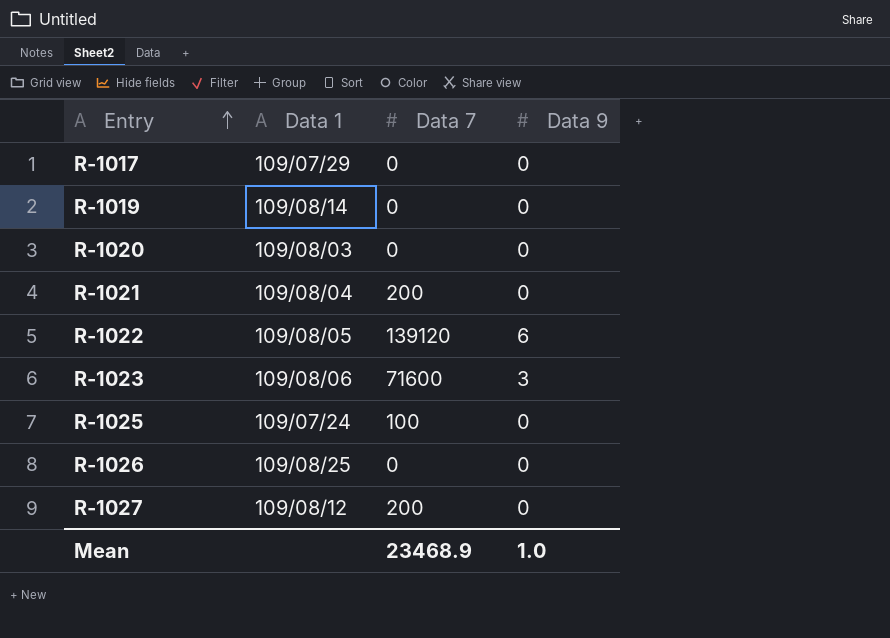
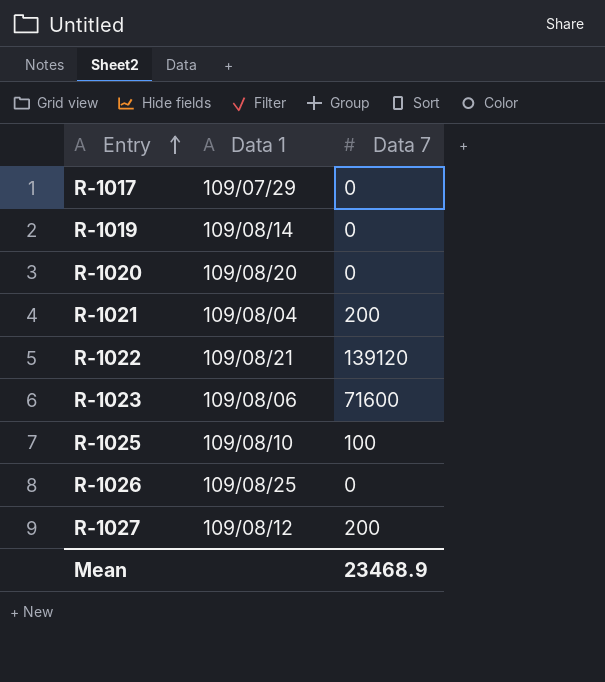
column Data 9 | position: 4 -> none
R-1020 | Data 1: 109/08/03 -> 109/08/20
R-1022 | Data 1: 109/08/05 -> 109/08/21
R-1025 | Data 1: 109/07/24 -> 109/08/10

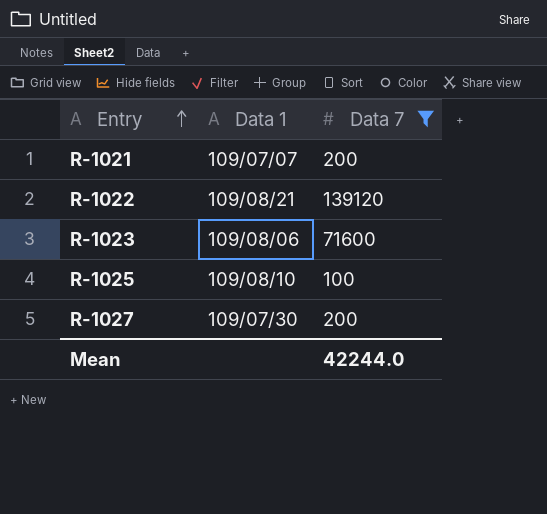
filter: none -> Data 7 != 0
R-1021 | Data 1: 109/08/04 -> 109/07/07
R-1027 | Data 1: 109/08/12 -> 109/07/30
Mean | Data 7: 23468.9 -> 42244.0

